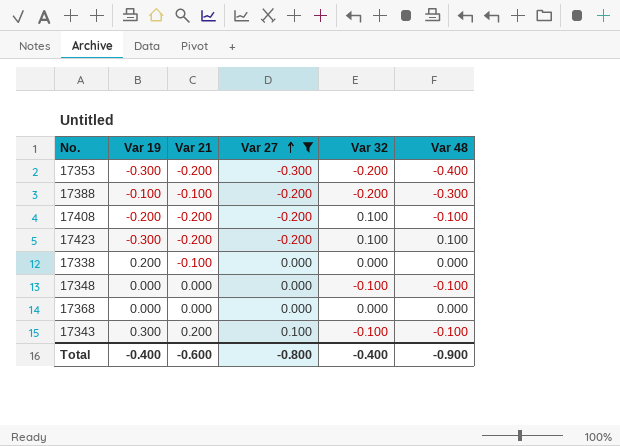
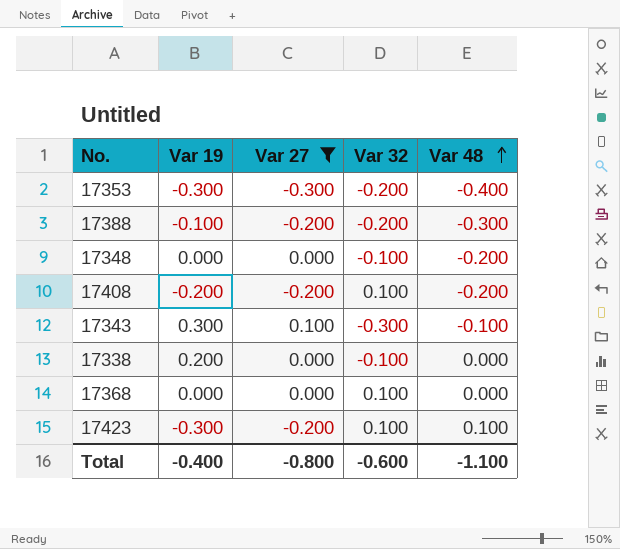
row order: Var 27 ascending -> Var 48 ascending
column Var 21 | position: 3 -> none
17348 | Var 48: -0.100 -> -0.200
17408 | Var 48: -0.100 -> -0.200
17343 | Var 32: -0.100 -> -0.300
17338 | Var 32: 0.000 -> -0.100
17368 | Var 32: 0.000 -> 0.100
Total | Var 32: -0.400 -> -0.600
Total | Var 48: -0.900 -> -1.100

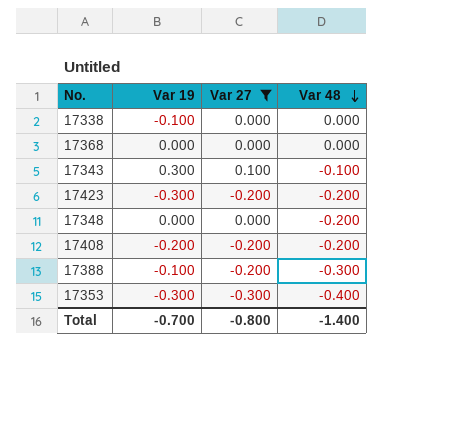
row order: Var 48 ascending -> Var 48 descending
column Var 32 | position: 4 -> none
17338 | Var 19: 0.200 -> -0.100
17423 | Var 48: 0.100 -> -0.200
Total | Var 19: -0.400 -> -0.700
Total | Var 48: -1.100 -> -1.400

